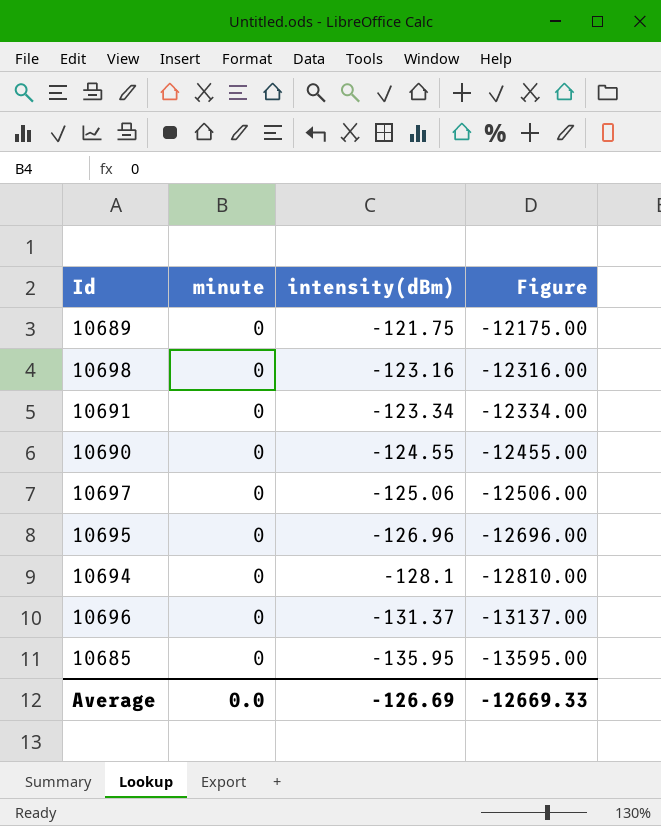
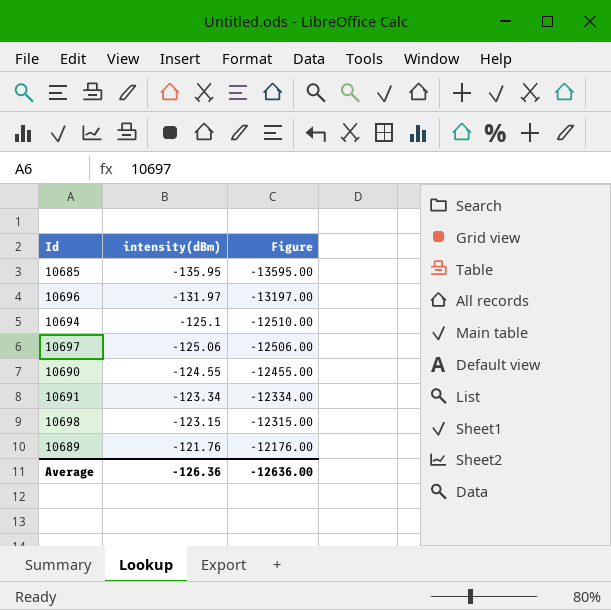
row order: intensity(dBm) descending -> intensity(dBm) ascending
column minute | position: 2 -> none
row 10695: 0 | -126.96 | -12696.00 -> none
10696 | intensity(dBm): -131.37 -> -131.97
10696 | Figure: -13137.00 -> -13197.00
10694 | intensity(dBm): -128.1 -> -125.1
10694 | Figure: -12810.00 -> -12510.00
10698 | intensity(dBm): -123.16 -> -123.15
10698 | Figure: -12316.00 -> -12315.00
10689 | intensity(dBm): -121.75 -> -121.76
10689 | Figure: -12175.00 -> -12176.00
Average | intensity(dBm): -126.69 -> -126.36
Average | Figure: -12669.33 -> -12636.00

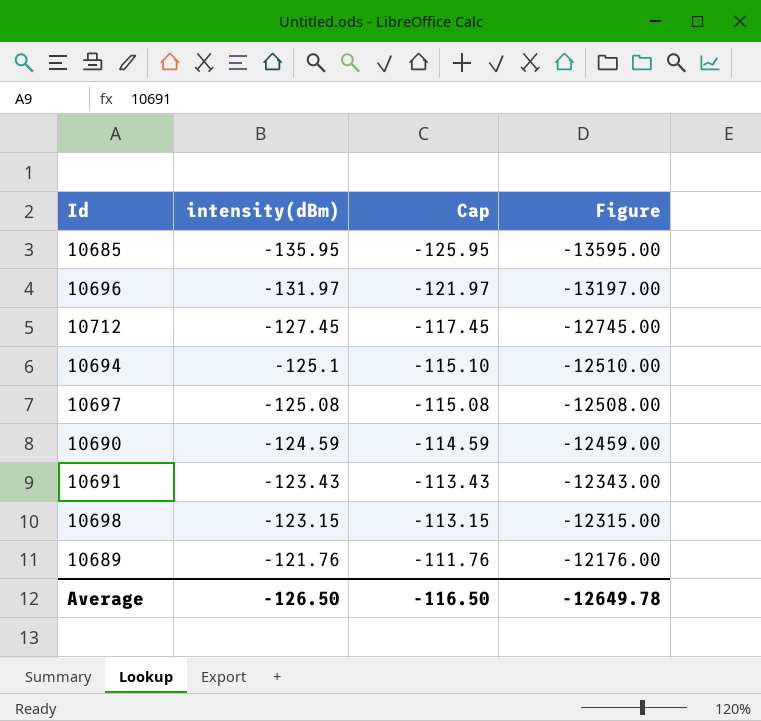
column Cap | formula: none -> [intensity(dBm)] + 10
row 10712: none -> -127.45 | -117.45 | -12745.00
10697 | intensity(dBm): -125.06 -> -125.08
10697 | Figure: -12506.00 -> -12508.00
10690 | intensity(dBm): -124.55 -> -124.59
10690 | Figure: -12455.00 -> -12459.00
10691 | intensity(dBm): -123.34 -> -123.43
10691 | Figure: -12334.00 -> -12343.00
Average | intensity(dBm): -126.36 -> -126.50
Average | Figure: -12636.00 -> -12649.78

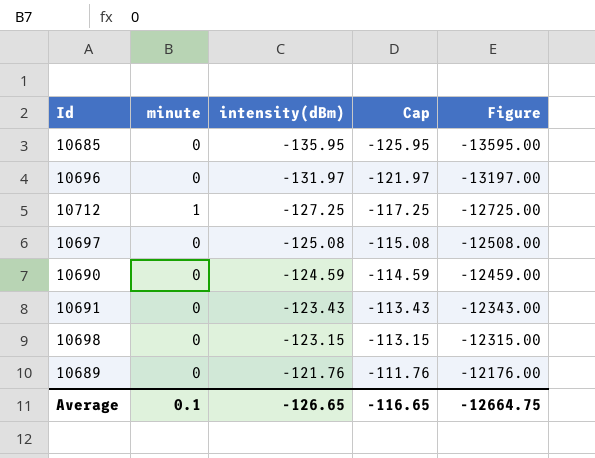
column minute | position: none -> 2
row 10694: -125.1 | -115.10 | -12510.00 -> none
10712 | intensity(dBm): -127.45 -> -127.25
10712 | Cap: -117.45 -> -117.25
10712 | Figure: -12745.00 -> -12725.00
Average | intensity(dBm): -126.50 -> -126.65
Average | Cap: -116.50 -> -116.65
Average | Figure: -12649.78 -> -12664.75

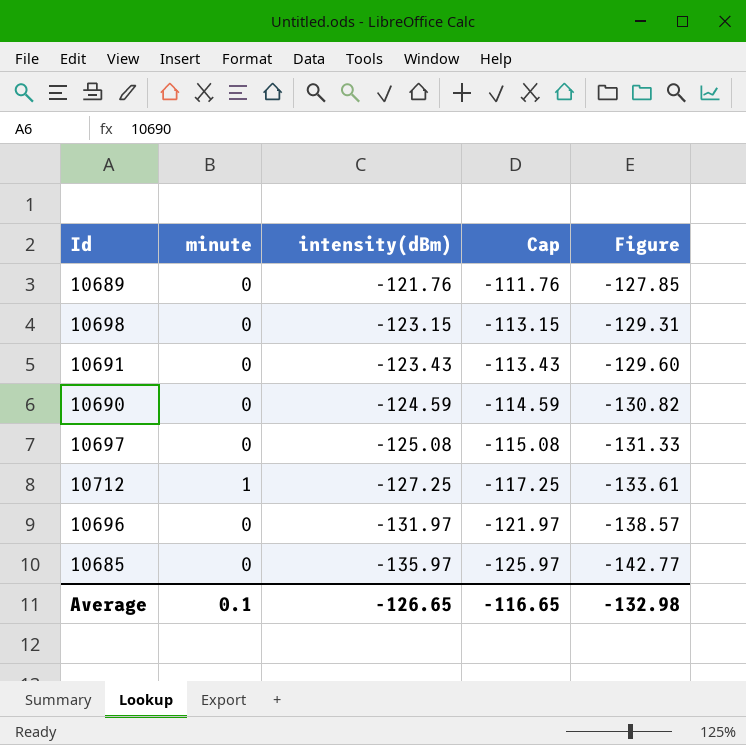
row order: intensity(dBm) ascending -> intensity(dBm) descending
column Figure | formula: [intensity(dBm)] * 100 -> [intensity(dBm)] * 1.05
10685 | intensity(dBm): -135.95 -> -135.97
10685 | Cap: -125.95 -> -125.97
Average | Figure: -12664.75 -> -132.98

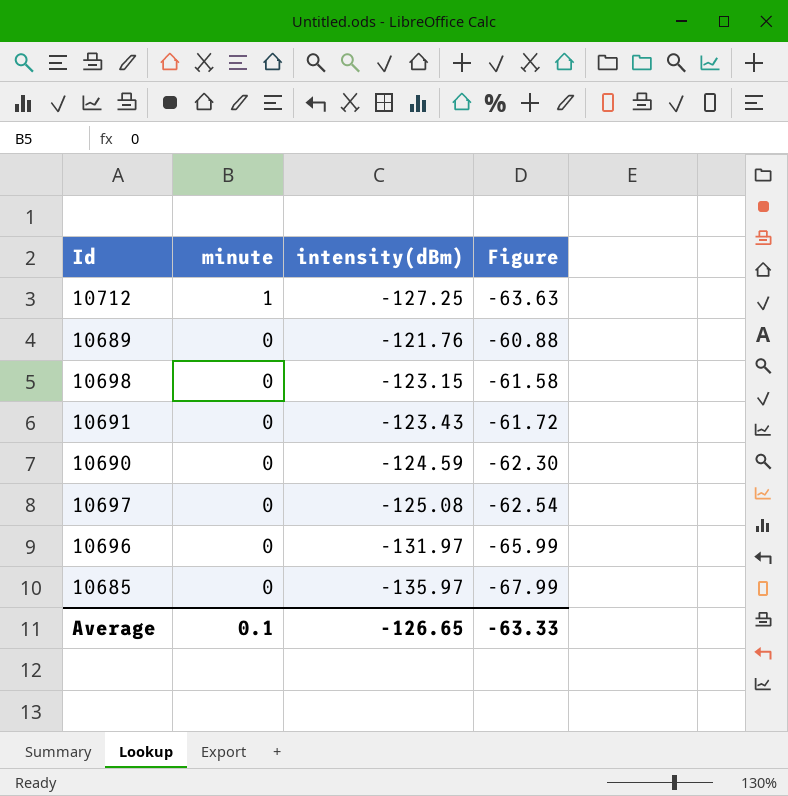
row order: intensity(dBm) descending -> minute descending
column Cap | formula: [intensity(dBm)] + 10 -> none
column Figure | formula: [intensity(dBm)] * 1.05 -> [intensity(dBm)] * 0.5
Average | Figure: -132.98 -> -63.33

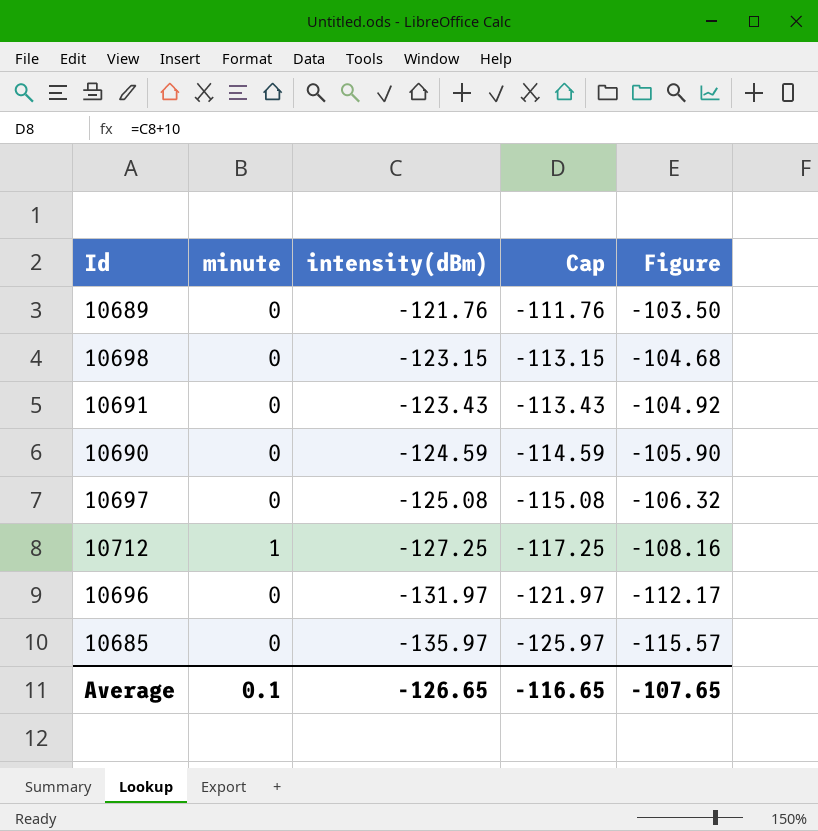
row order: minute descending -> intensity(dBm) descending
column Cap | formula: none -> [intensity(dBm)] + 10
column Figure | formula: [intensity(dBm)] * 0.5 -> [intensity(dBm)] * 0.85
Average | Figure: -63.33 -> -107.65

